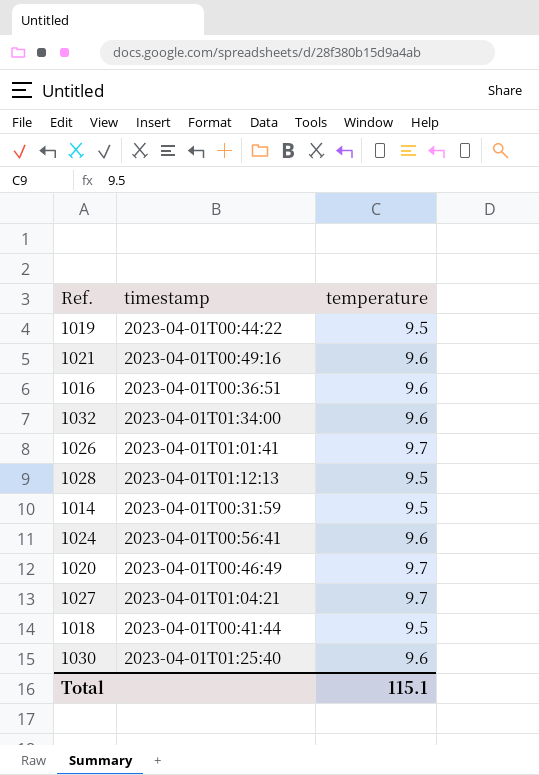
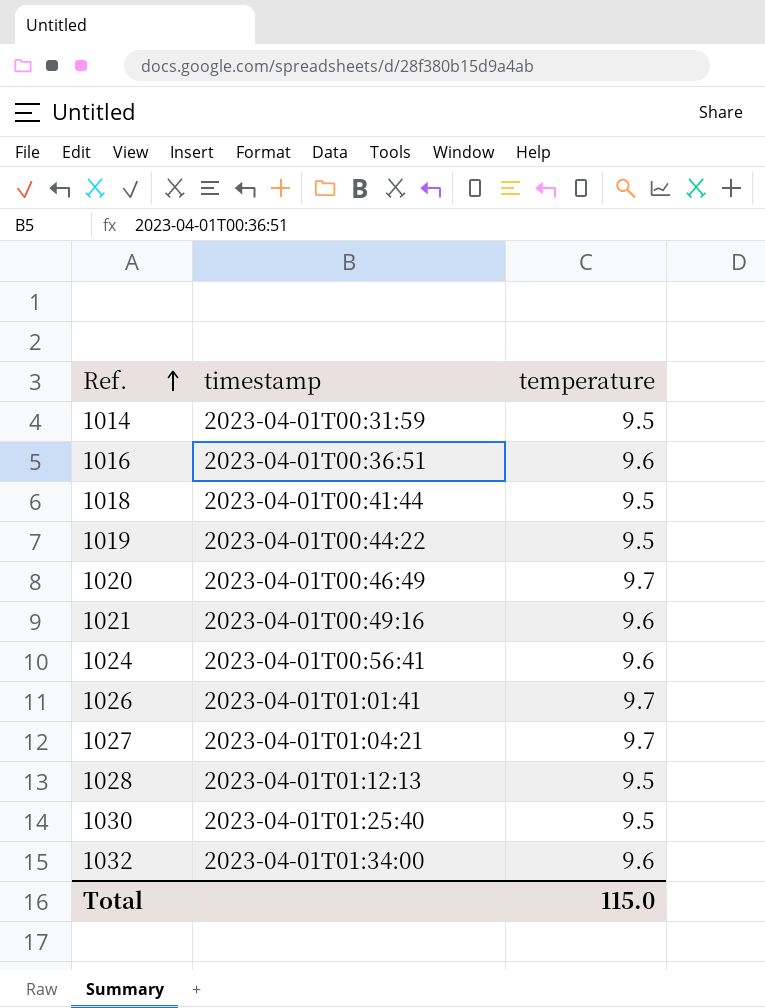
row order: none -> Ref. ascending
1030 | temperature: 9.6 -> 9.5
Total | temperature: 115.1 -> 115.0

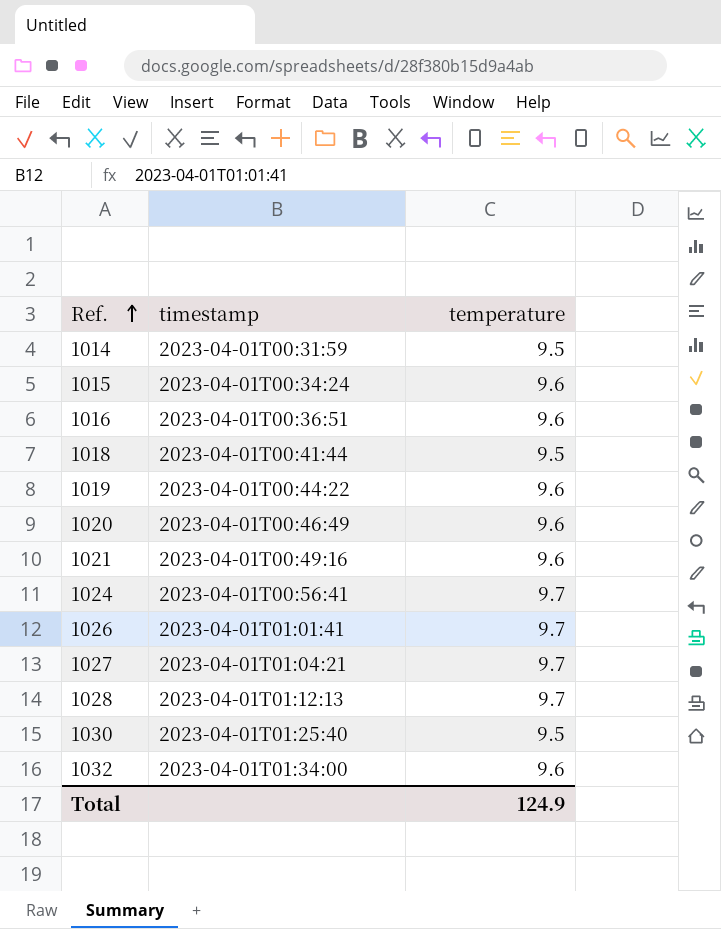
row 1015: none -> 2023-04-01T00:34:24 | 9.6
1019 | temperature: 9.5 -> 9.6
1020 | temperature: 9.7 -> 9.6
1024 | temperature: 9.6 -> 9.7
1028 | temperature: 9.5 -> 9.7
Total | temperature: 115.0 -> 124.9

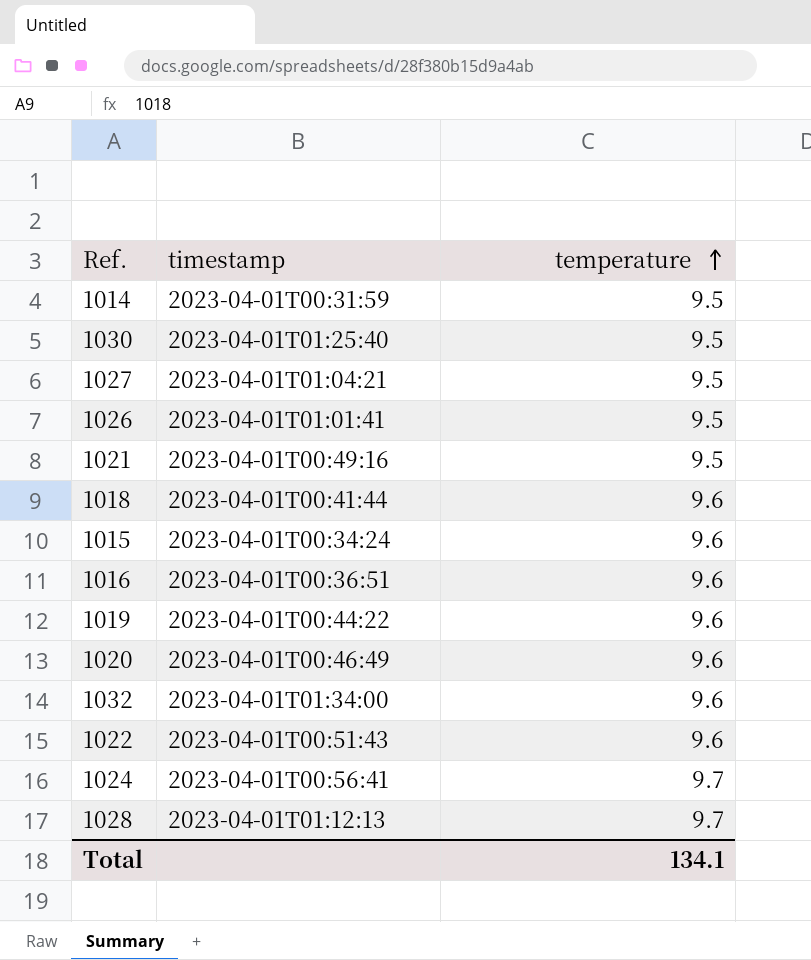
row order: Ref. ascending -> temperature ascending
1027 | temperature: 9.7 -> 9.5
1026 | temperature: 9.7 -> 9.5
1021 | temperature: 9.6 -> 9.5
1018 | temperature: 9.5 -> 9.6
row 1022: none -> 2023-04-01T00:51:43 | 9.6
Total | temperature: 124.9 -> 134.1

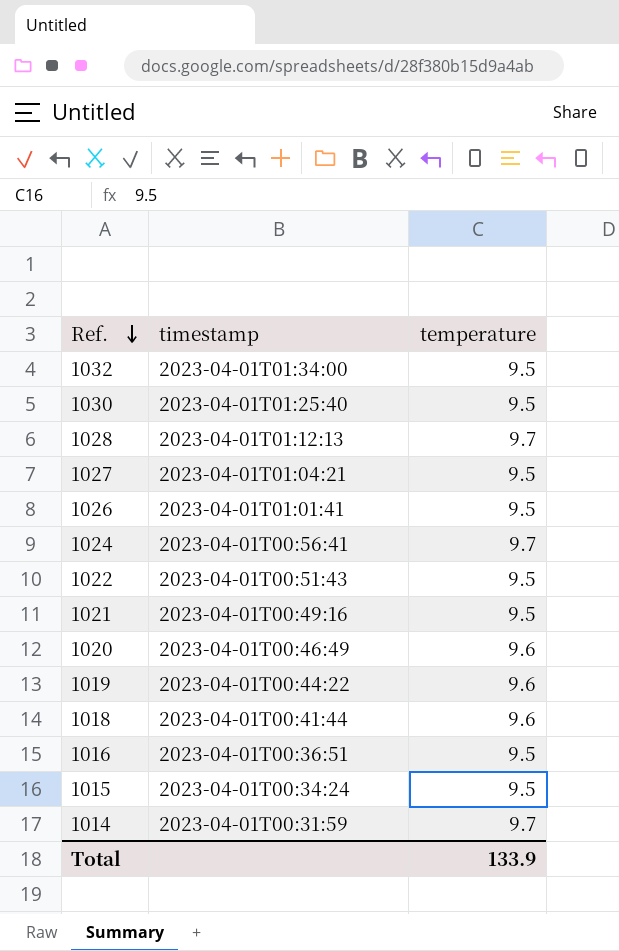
row order: temperature ascending -> Ref. descending
1032 | temperature: 9.6 -> 9.5
1022 | temperature: 9.6 -> 9.5
1016 | temperature: 9.6 -> 9.5
1015 | temperature: 9.6 -> 9.5
1014 | temperature: 9.5 -> 9.7
Total | temperature: 134.1 -> 133.9

